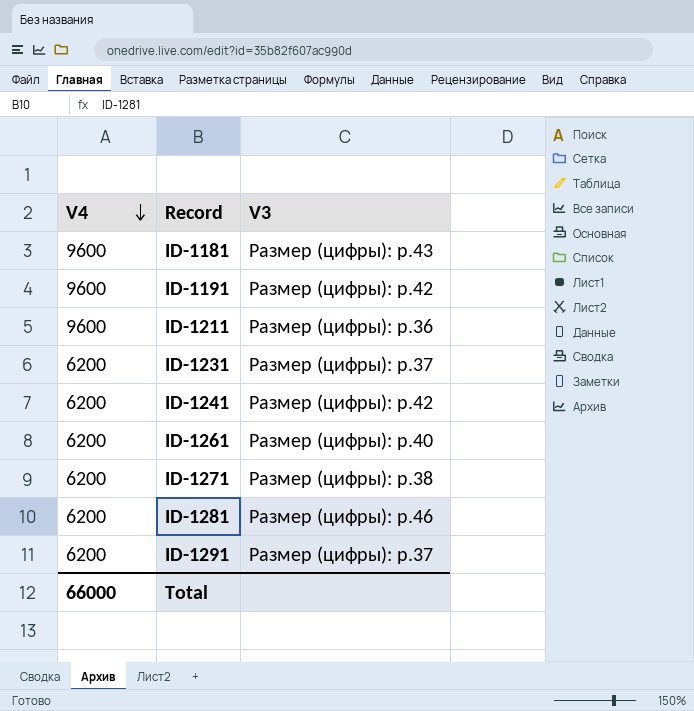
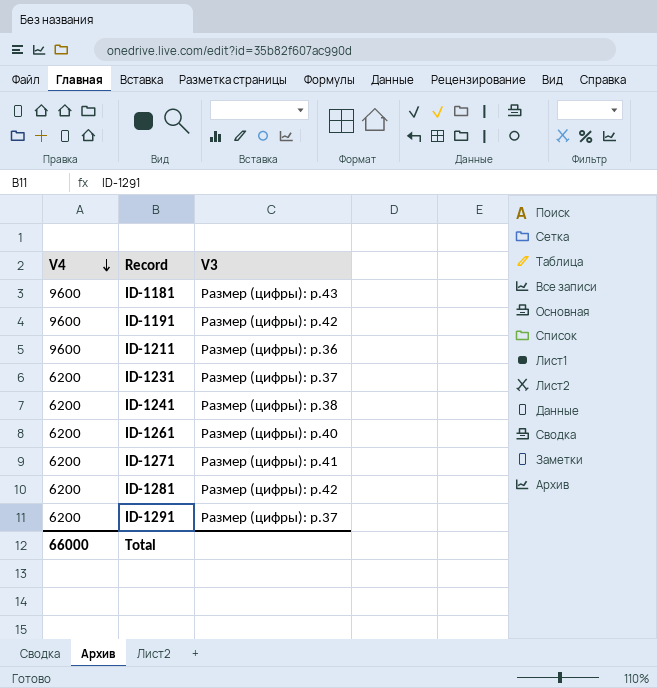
ID-1241 | V3: Размер (цифры): р.42 -> Размер (цифры): р.38
ID-1271 | V3: Размер (цифры): р.38 -> Размер (цифры): р.41
ID-1281 | V3: Размер (цифры): р.46 -> Размер (цифры): р.42

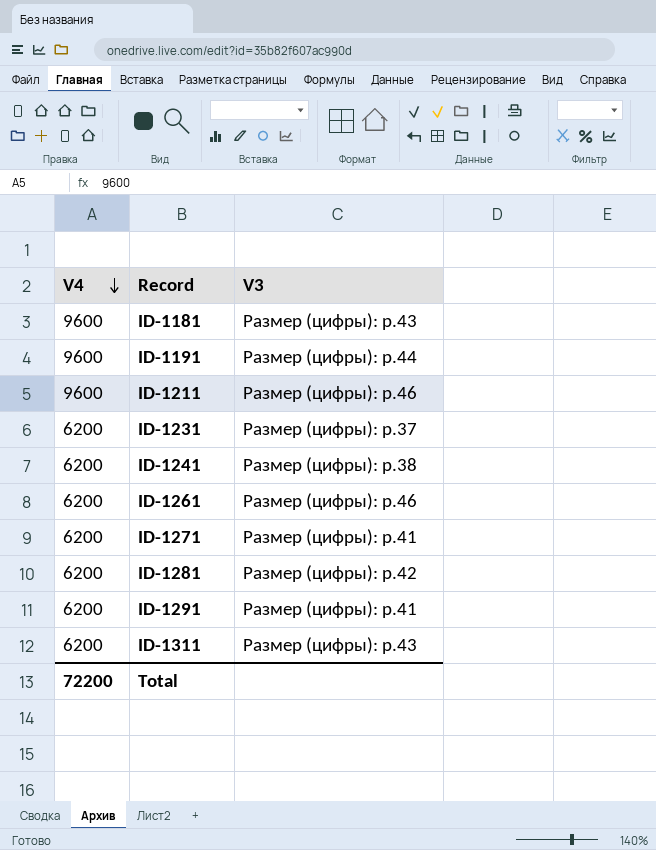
ID-1191 | V3: Размер (цифры): р.42 -> Размер (цифры): р.44
ID-1211 | V3: Размер (цифры): р.36 -> Размер (цифры): р.46
ID-1261 | V3: Размер (цифры): р.40 -> Размер (цифры): р.46
ID-1291 | V3: Размер (цифры): р.37 -> Размер (цифры): р.41
row ID-1311: none -> 6200 | Размер (цифры): р.43
Total | V4: 66000 -> 72200

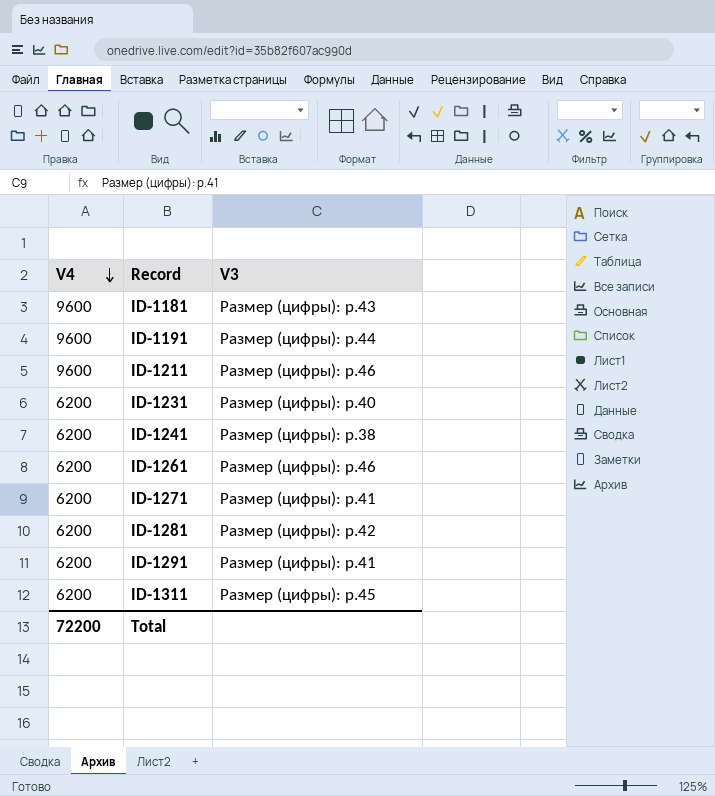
ID-1231 | V3: Размер (цифры): р.37 -> Размер (цифры): р.40
ID-1311 | V3: Размер (цифры): р.43 -> Размер (цифры): р.45

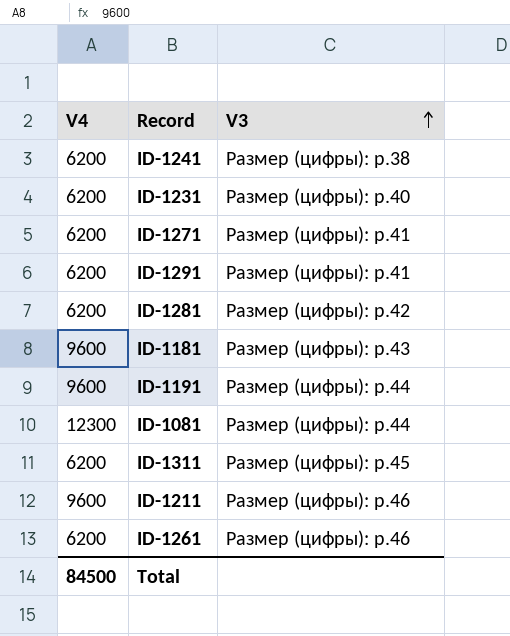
row order: V4 descending -> V3 ascending
row ID-1081: none -> 12300 | Размер (цифры): р.44
Total | V4: 72200 -> 84500

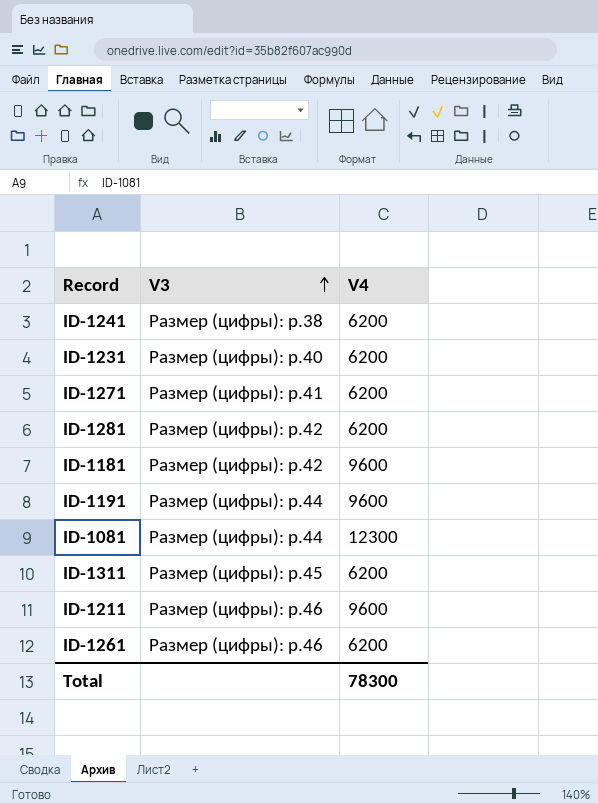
column V4 | position: 1 -> 3
row ID-1291: 6200 | Размер (цифры): р.41 -> none
ID-1181 | V3: Размер (цифры): р.43 -> Размер (цифры): р.42
Total | V4: 84500 -> 78300

